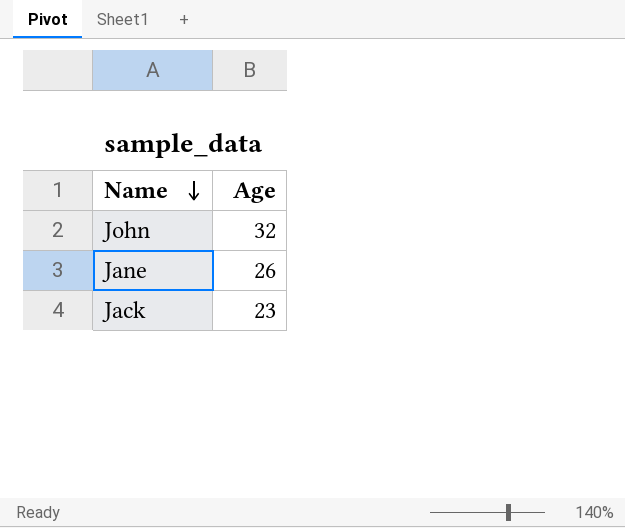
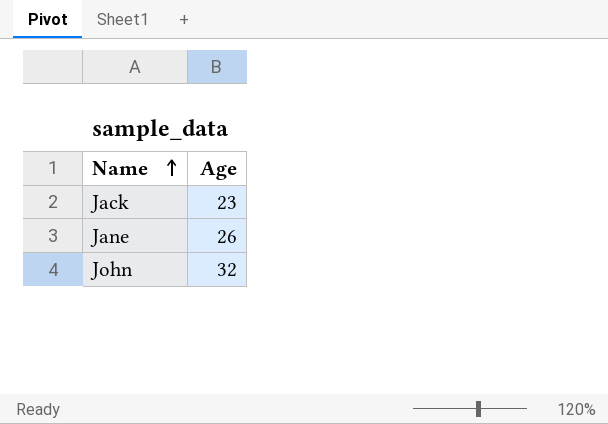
row order: Name descending -> Name ascending

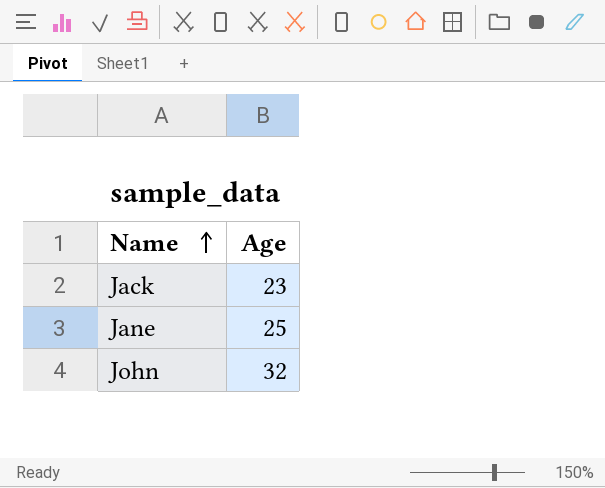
Jane | Age: 26 -> 25

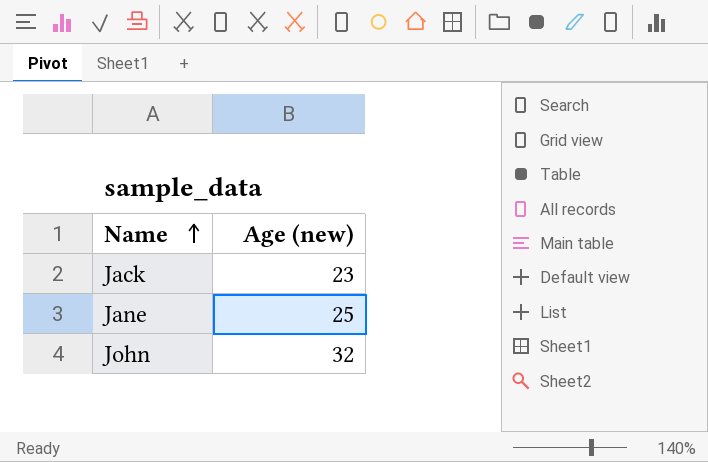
column name: Age -> Age (new)

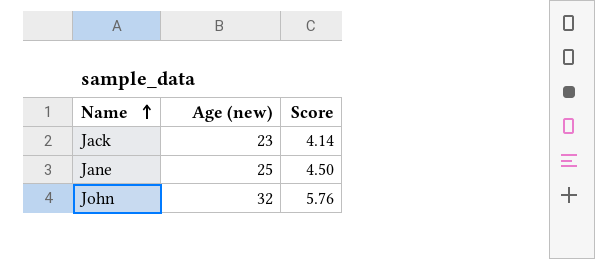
column Score | formula: none -> [Age (new)] * 0.18

